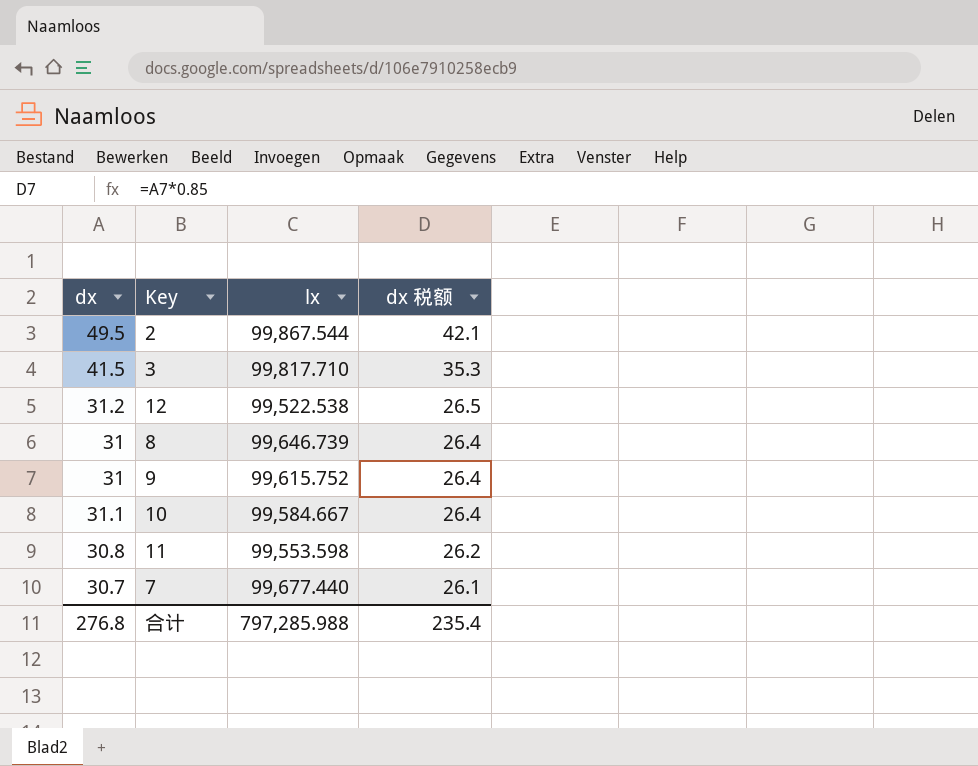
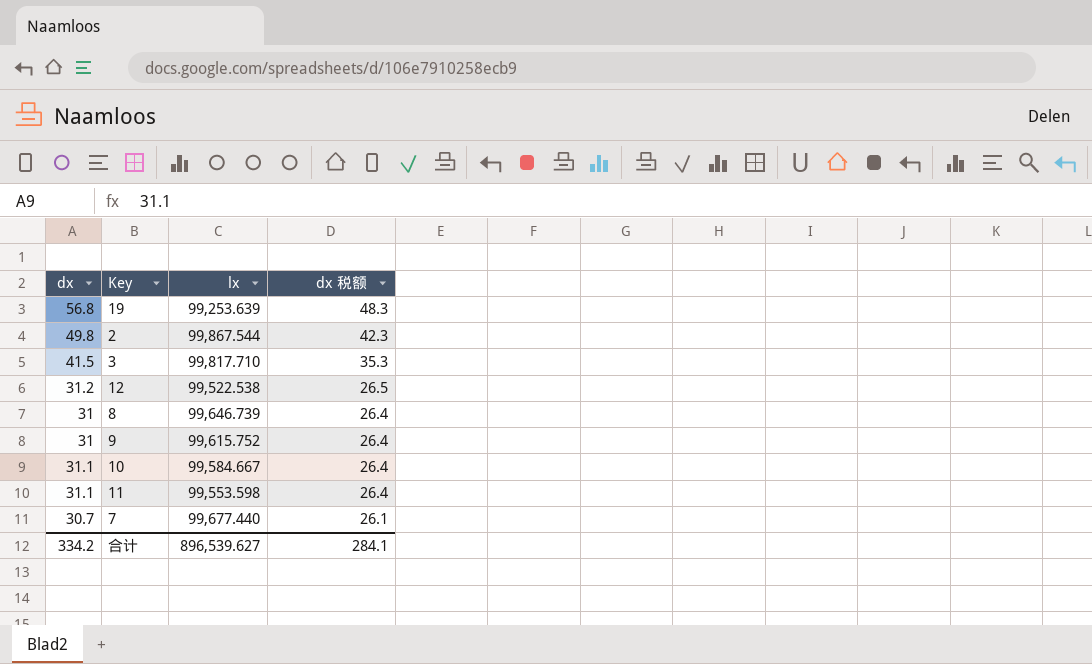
row 19: none -> 56.8 | 99,253.639 | 48.3
2 | dx: 49.5 -> 49.8
2 | dx 税额: 42.1 -> 42.3
11 | dx: 30.8 -> 31.1
11 | dx 税额: 26.2 -> 26.4
合计 | dx: 276.8 -> 334.2
合计 | lx: 797,285.988 -> 896,539.627
合计 | dx 税额: 235.4 -> 284.1

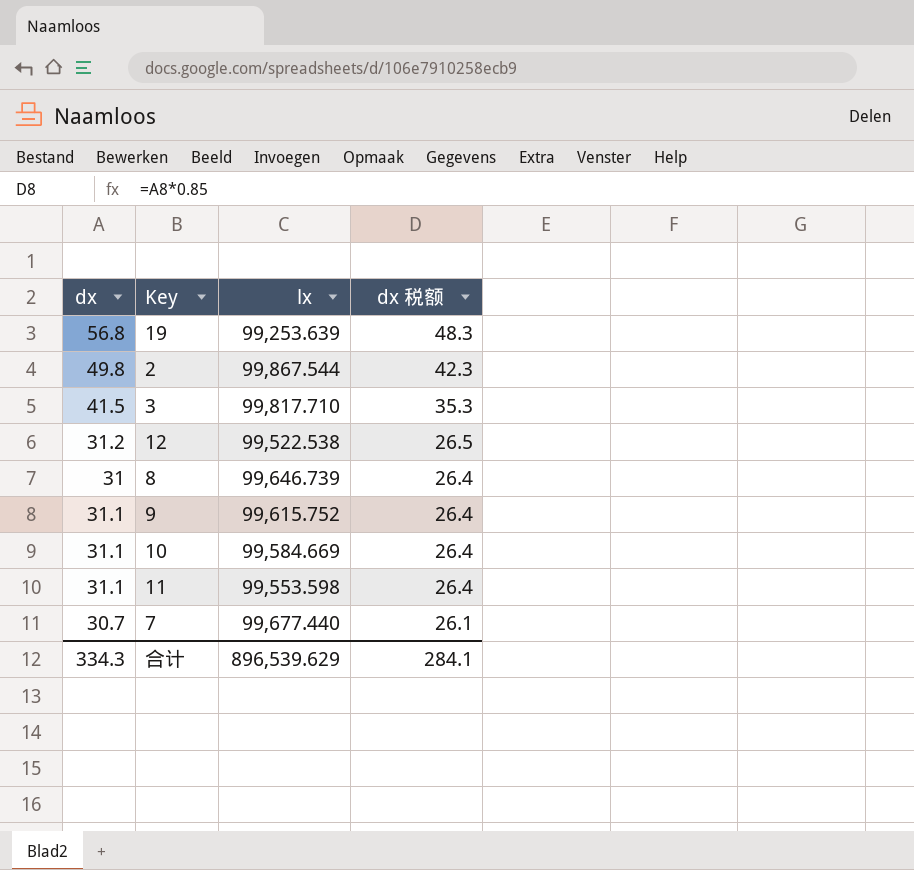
9 | dx: 31 -> 31.1
10 | lx: 99,584.667 -> 99,584.669
合计 | dx: 334.2 -> 334.3
合计 | lx: 896,539.627 -> 896,539.629

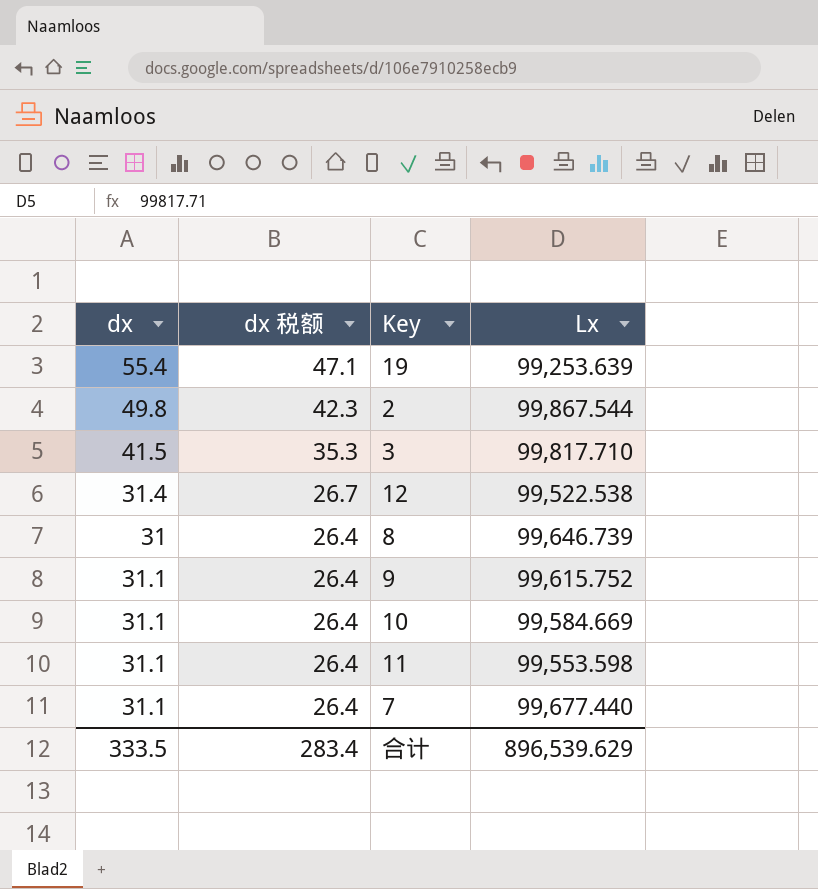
column dx 税额 | position: 4 -> 2
column name: lx -> Lx
19 | dx: 56.8 -> 55.4
19 | dx 税额: 48.3 -> 47.1
12 | dx: 31.2 -> 31.4
12 | dx 税额: 26.5 -> 26.7
7 | dx: 30.7 -> 31.1
7 | dx 税额: 26.1 -> 26.4
合计 | dx: 334.3 -> 333.5
合计 | dx 税额: 284.1 -> 283.4

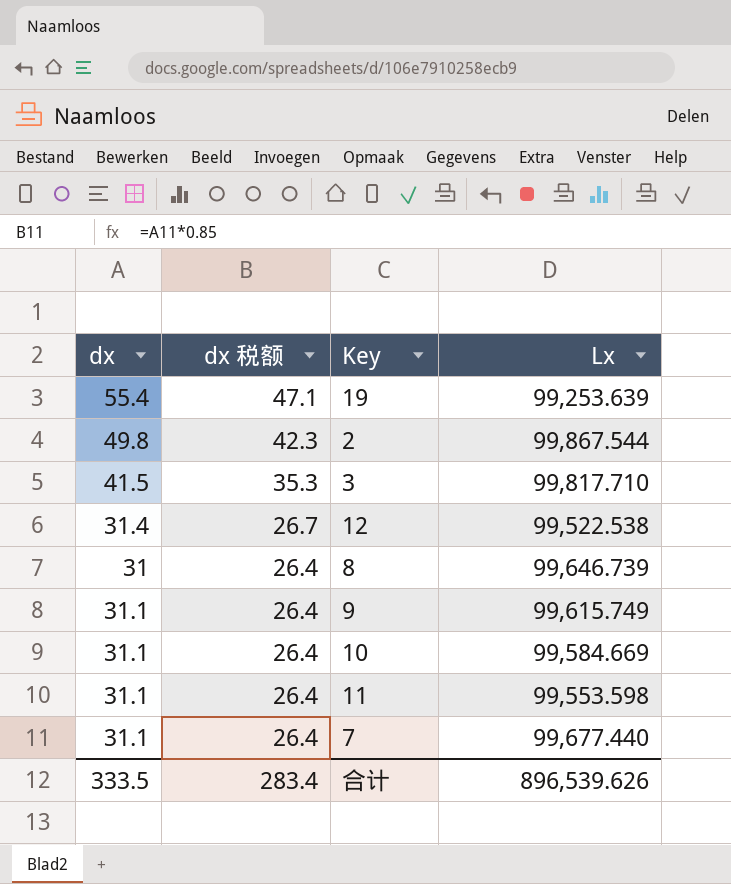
9 | Lx: 99,615.752 -> 99,615.749
合计 | Lx: 896,539.629 -> 896,539.626

